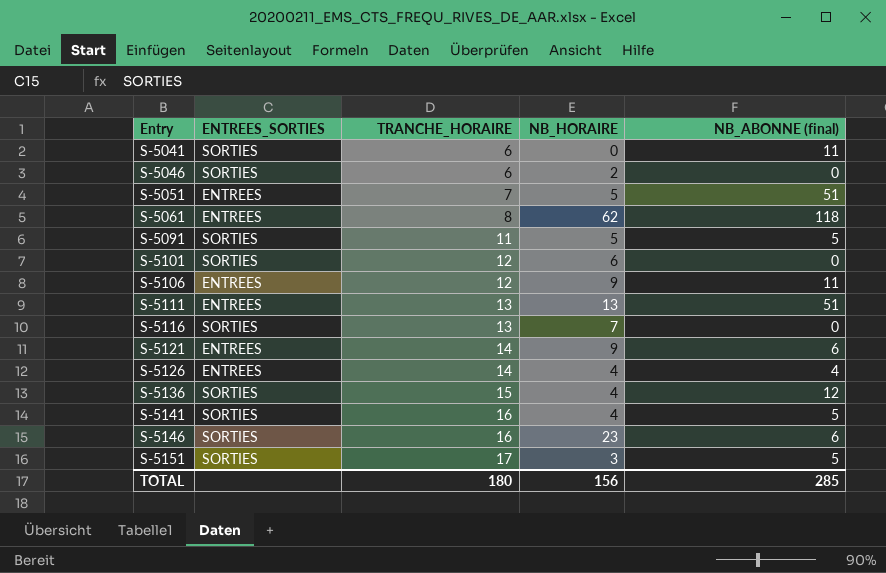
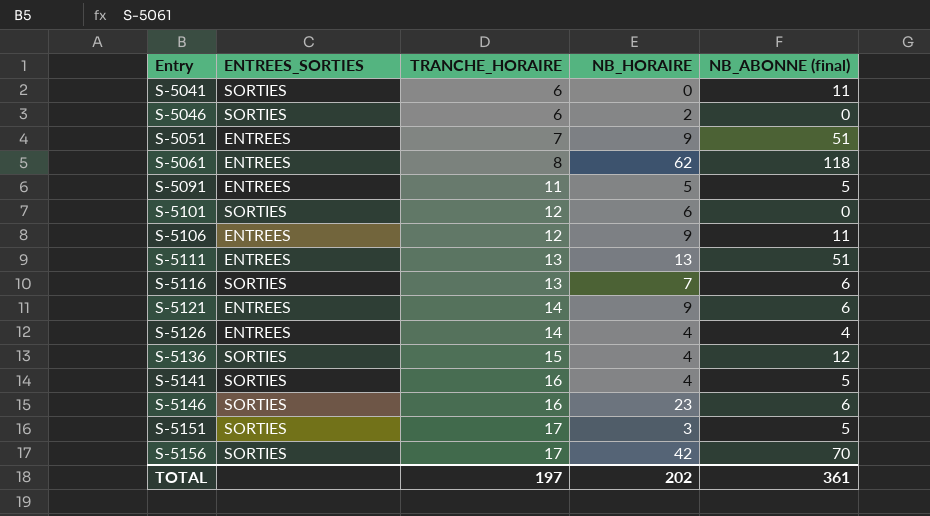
S-5051 | NB_HORAIRE: 5 -> 9
S-5091 | ENTREES_SORTIES: SORTIES -> ENTREES
S-5116 | NB_ABONNE (final): 0 -> 6
row S-5156: none -> SORTIES | 17 | 42 | 70
TOTAL | TRANCHE_HORAIRE: 180 -> 197
TOTAL | NB_HORAIRE: 156 -> 202
TOTAL | NB_ABONNE (final): 285 -> 361

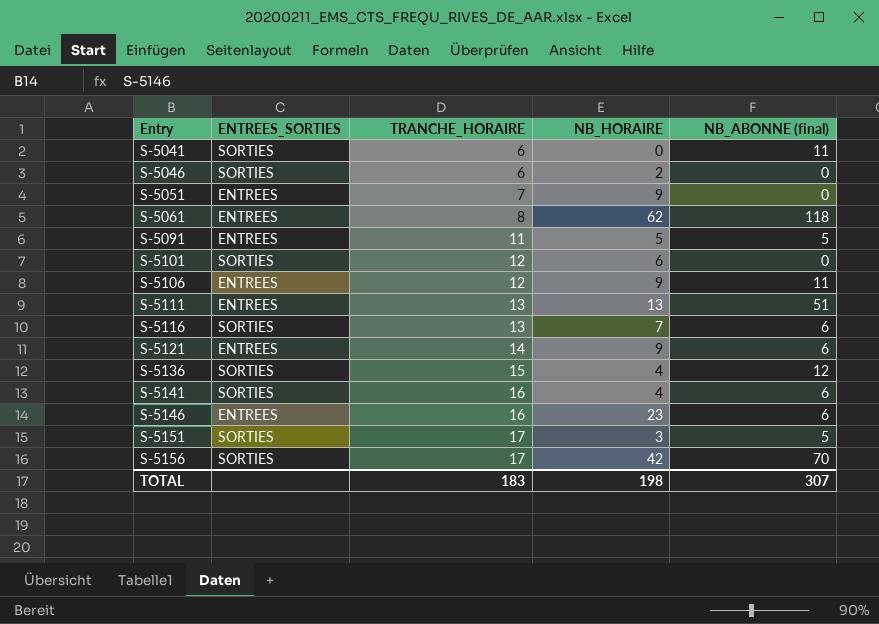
row S-5126: ENTREES | 14 | 4 | 4 -> none
S-5051 | NB_ABONNE (final): 51 -> 0
S-5141 | NB_ABONNE (final): 5 -> 6
S-5146 | ENTREES_SORTIES: SORTIES -> ENTREES
TOTAL | TRANCHE_HORAIRE: 197 -> 183
TOTAL | NB_HORAIRE: 202 -> 198
TOTAL | NB_ABONNE (final): 361 -> 307

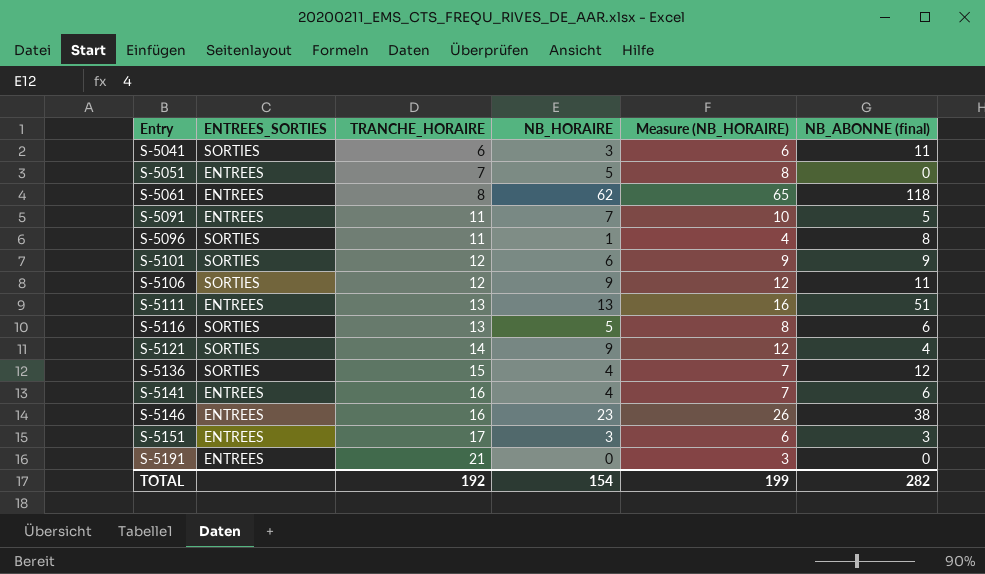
column Measure (NB_HORAIRE) | formula: none -> [NB_HORAIRE] + 3
row S-5046: SORTIES | 6 | 2 | 0 -> none
row S-5156: SORTIES | 17 | 42 | 70 -> none
S-5041 | NB_HORAIRE: 0 -> 3
S-5051 | NB_HORAIRE: 9 -> 5
S-5091 | NB_HORAIRE: 5 -> 7
row S-5096: none -> SORTIES | 11 | 1 | 4 | 8
S-5101 | NB_ABONNE (final): 0 -> 9
S-5106 | ENTREES_SORTIES: ENTREES -> SORTIES
S-5116 | NB_HORAIRE: 7 -> 5
S-5121 | ENTREES_SORTIES: ENTREES -> SORTIES
S-5121 | NB_ABONNE (final): 6 -> 4
S-5141 | ENTREES_SORTIES: SORTIES -> ENTREES
S-5146 | NB_ABONNE (final): 6 -> 38
S-5151 | ENTREES_SORTIES: SORTIES -> ENTREES
S-5151 | NB_ABONNE (final): 5 -> 3
row S-5191: none -> ENTREES | 21 | 0 | 3 | 0
TOTAL | TRANCHE_HORAIRE: 183 -> 192
TOTAL | NB_HORAIRE: 198 -> 154
TOTAL | NB_ABONNE (final): 307 -> 282

